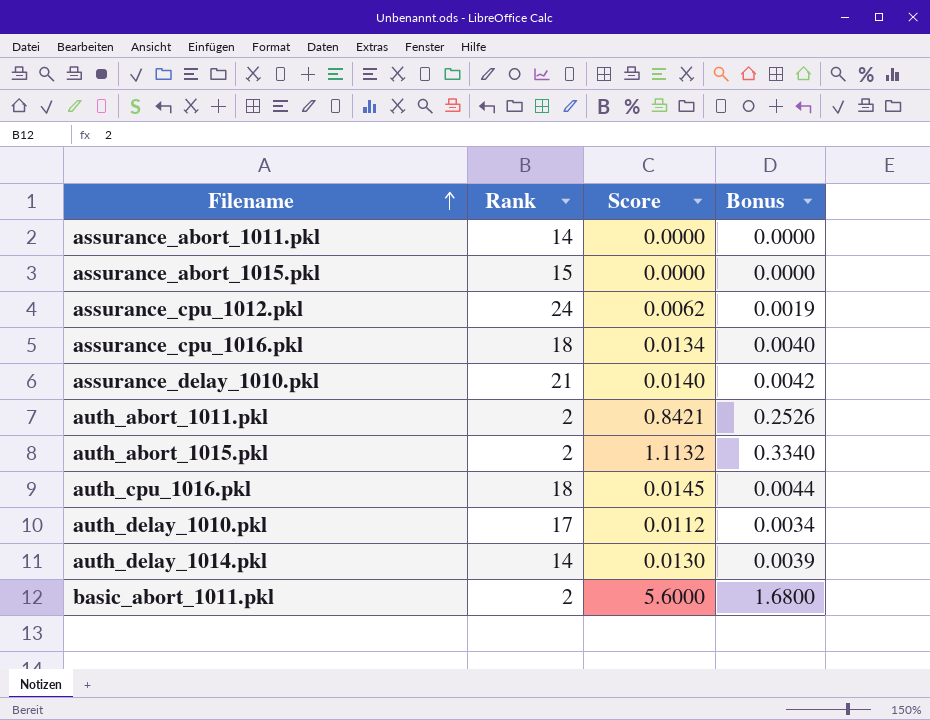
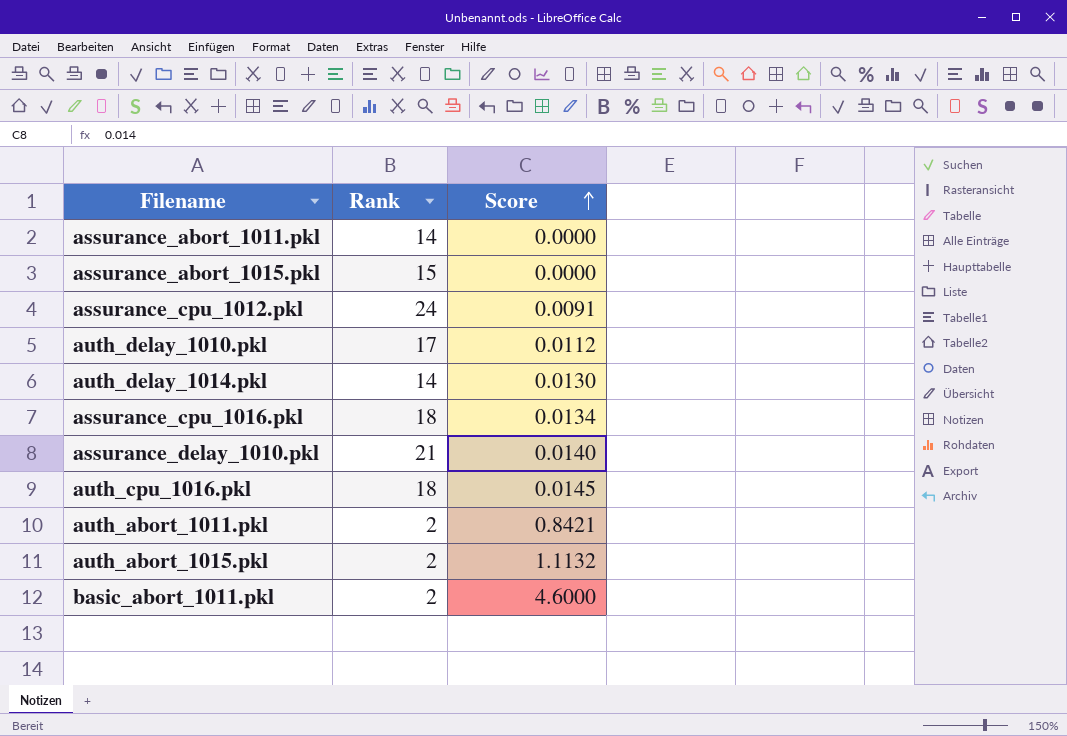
row order: Filename ascending -> Score ascending
column Bonus | formula: [Score] * 0.3 -> none
assurance_cpu_1012.pkl | Score: 0.0062 -> 0.0091
basic_abort_1011.pkl | Score: 5.6000 -> 4.6000

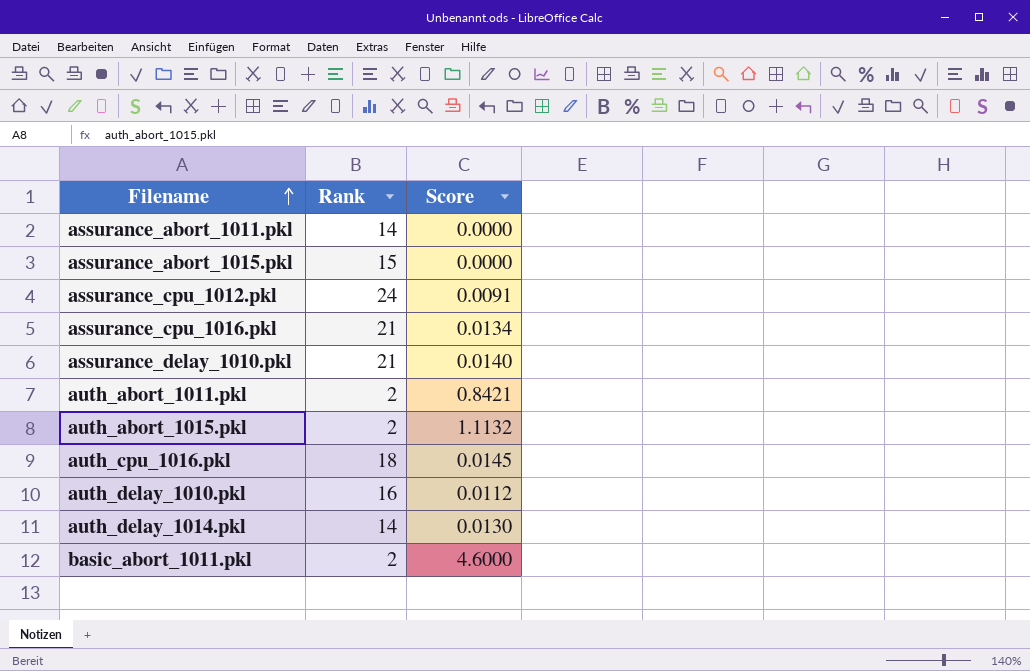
row order: Score ascending -> Filename ascending
assurance_cpu_1016.pkl | Rank: 18 -> 21
auth_delay_1010.pkl | Rank: 17 -> 16

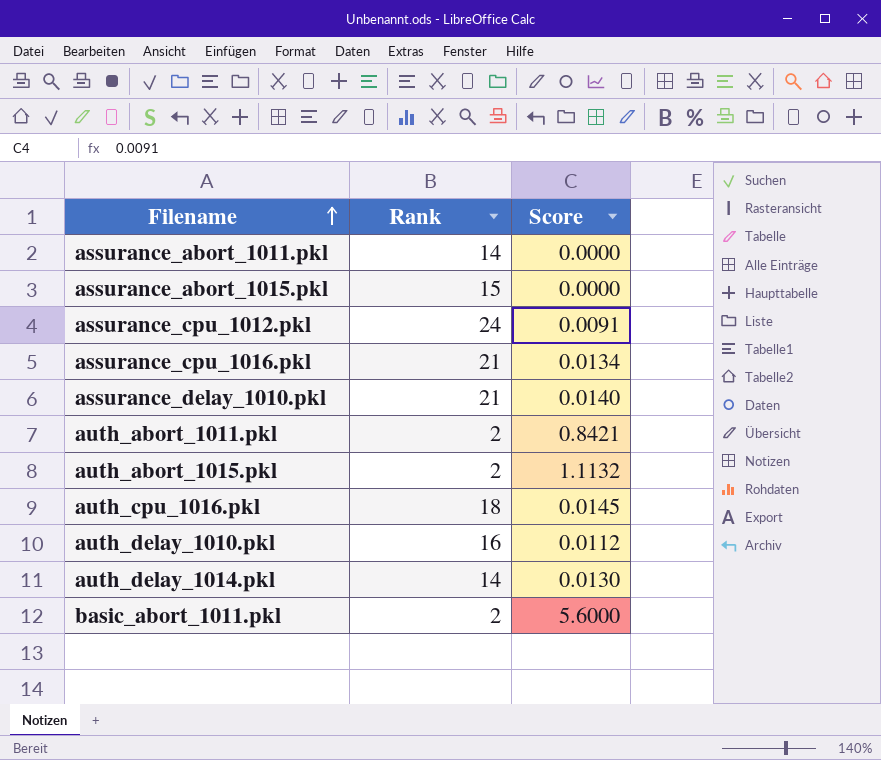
basic_abort_1011.pkl | Score: 4.6000 -> 5.6000

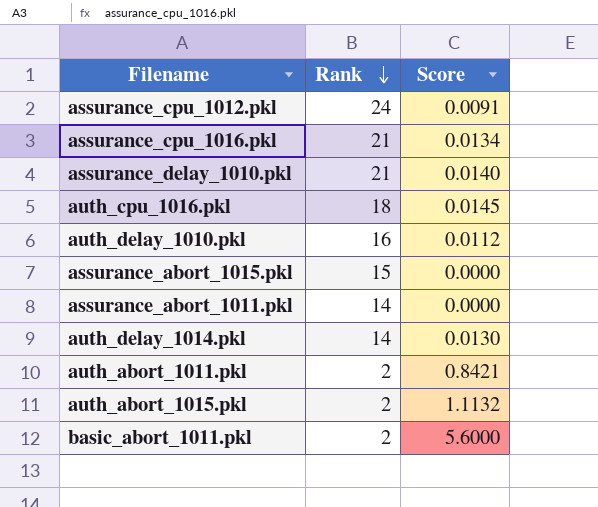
row order: Filename ascending -> Rank descending

